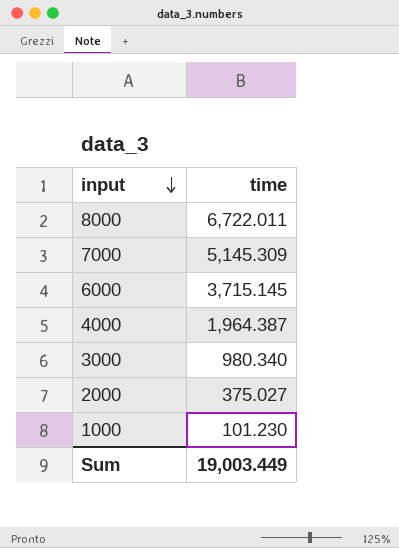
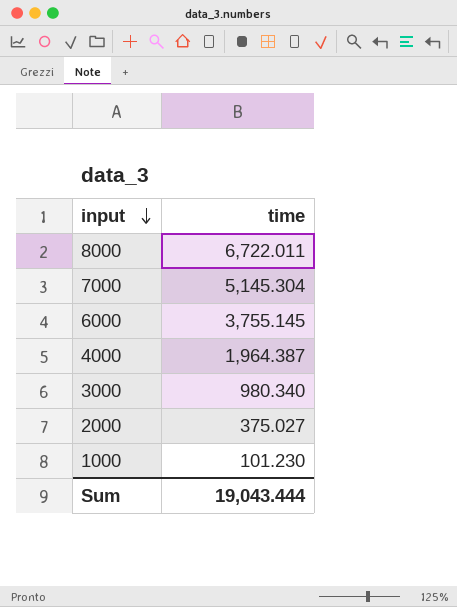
7000 | time: 5,145.309 -> 5,145.304
6000 | time: 3,715.145 -> 3,755.145
Sum | time: 19,003.449 -> 19,043.444

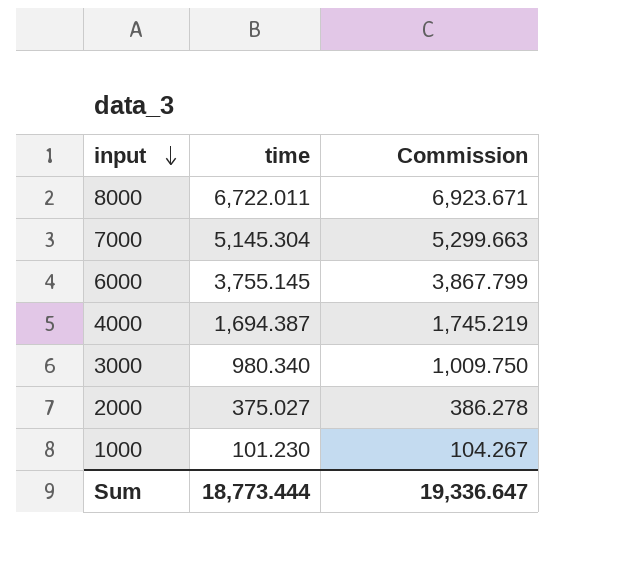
column Commission | formula: none -> [time] * 1.03
4000 | time: 1,964.387 -> 1,694.387
Sum | time: 19,043.444 -> 18,773.444

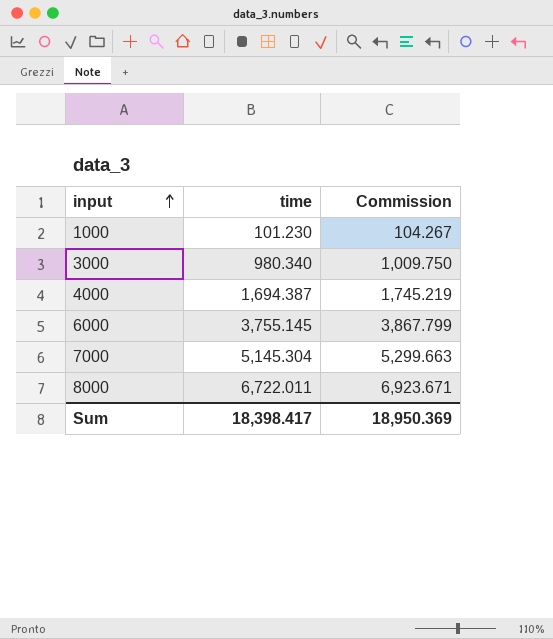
row order: input descending -> input ascending
row 2000: 375.027 | 386.278 -> none
Sum | time: 18,773.444 -> 18,398.417
Sum | Commission: 19,336.647 -> 18,950.369

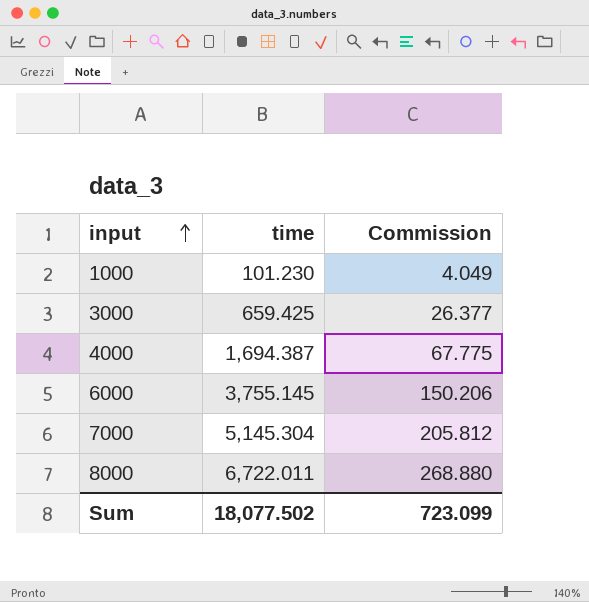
column Commission | formula: [time] * 1.03 -> [time] * 0.04
3000 | time: 980.340 -> 659.425
Sum | time: 18,398.417 -> 18,077.502
Sum | Commission: 18,950.369 -> 723.099

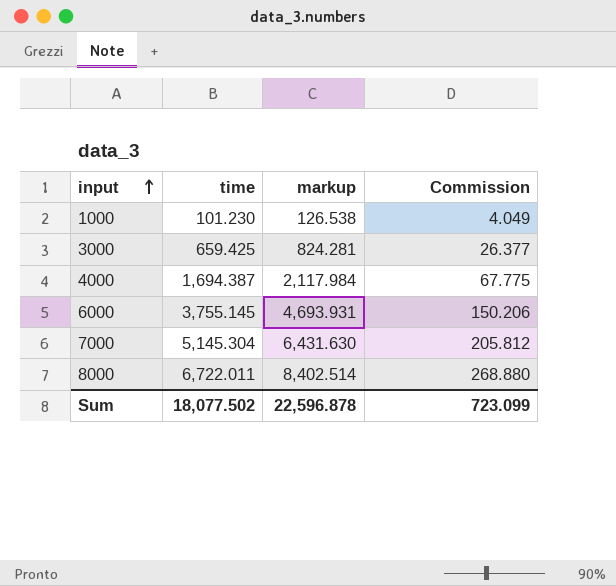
column markup | formula: none -> [time] * 1.25

